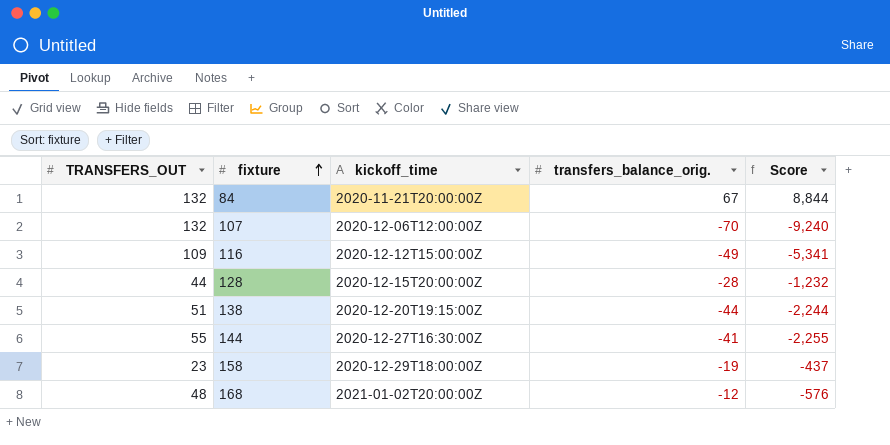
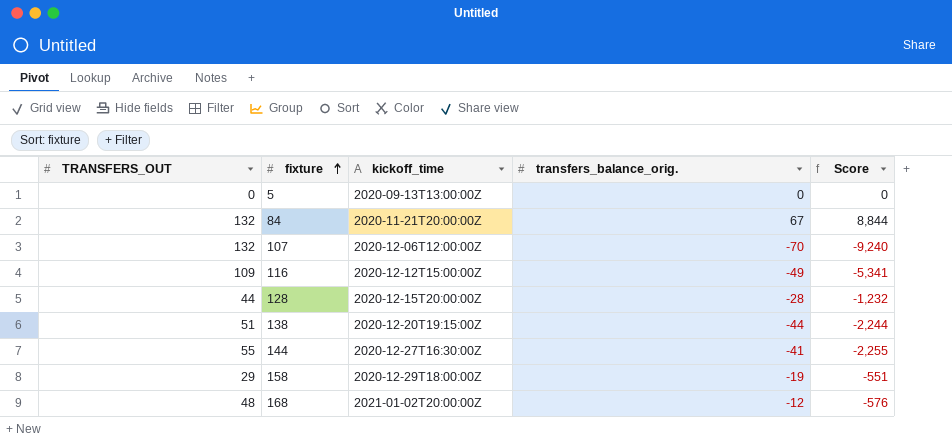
row 5: none -> 0 | 2020-09-13T13:00:00Z | 0 | 0
158 | TRANSFERS_OUT: 23 -> 29
158 | Score: -437 -> -551

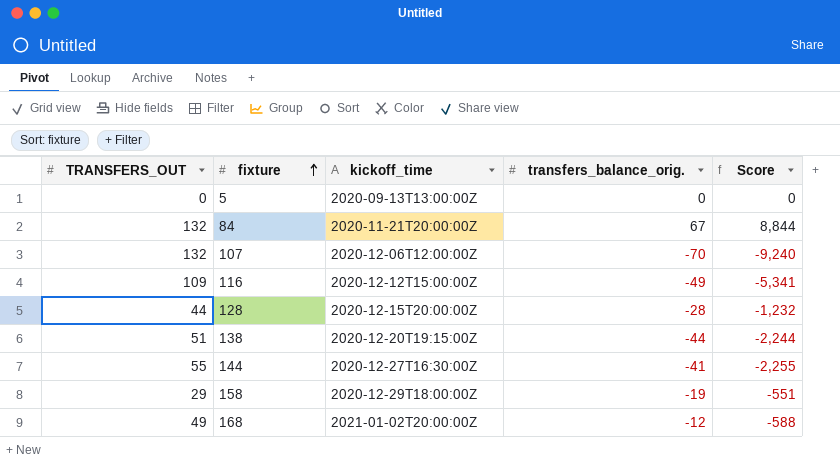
168 | TRANSFERS_OUT: 48 -> 49
168 | Score: -576 -> -588

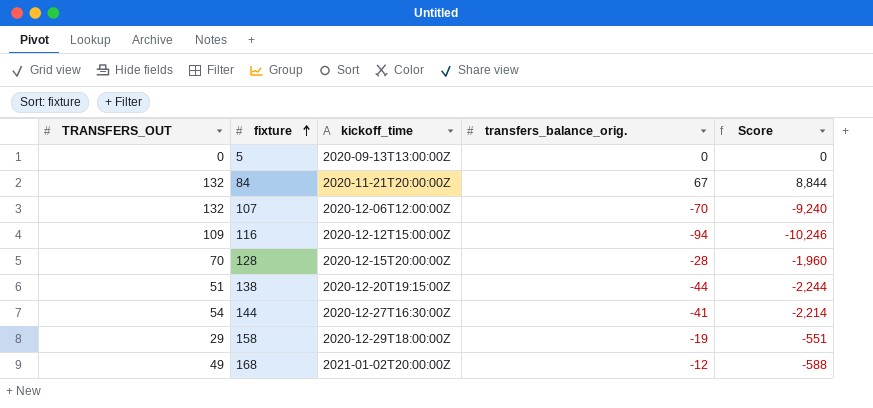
116 | transfers_balance_orig.: -49 -> -94
116 | Score: -5,341 -> -10,246
128 | TRANSFERS_OUT: 44 -> 70
128 | Score: -1,232 -> -1,960
144 | TRANSFERS_OUT: 55 -> 54
144 | Score: -2,255 -> -2,214

